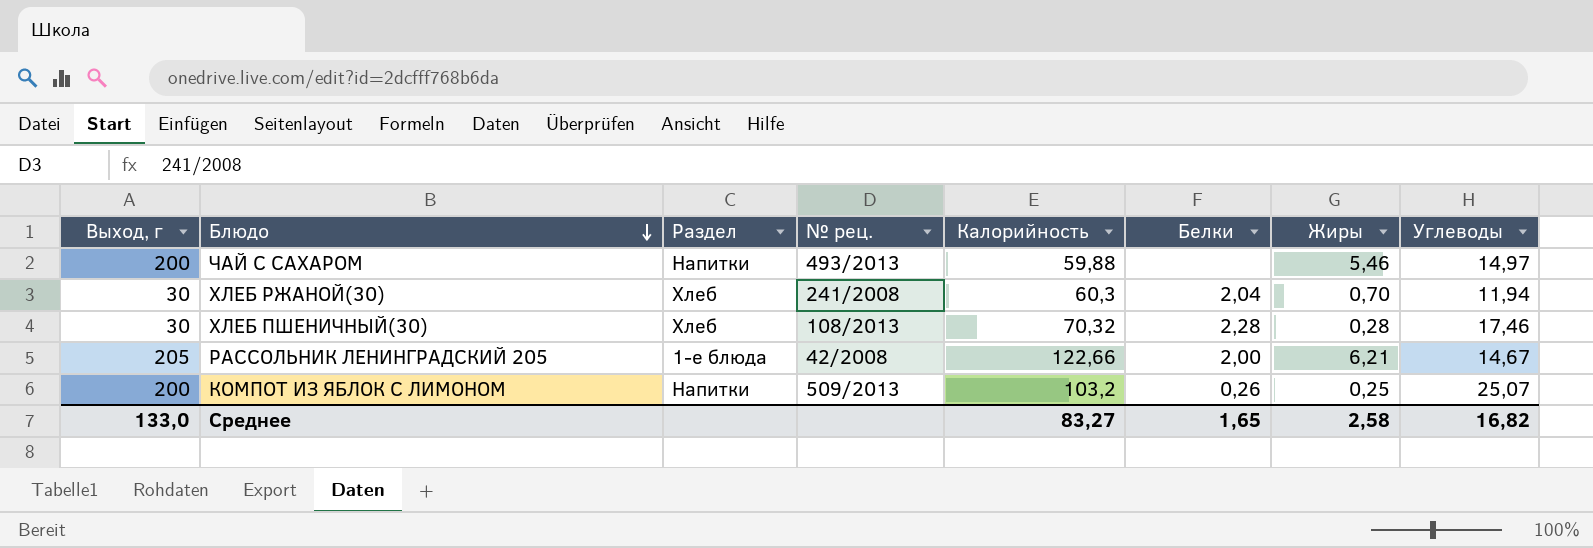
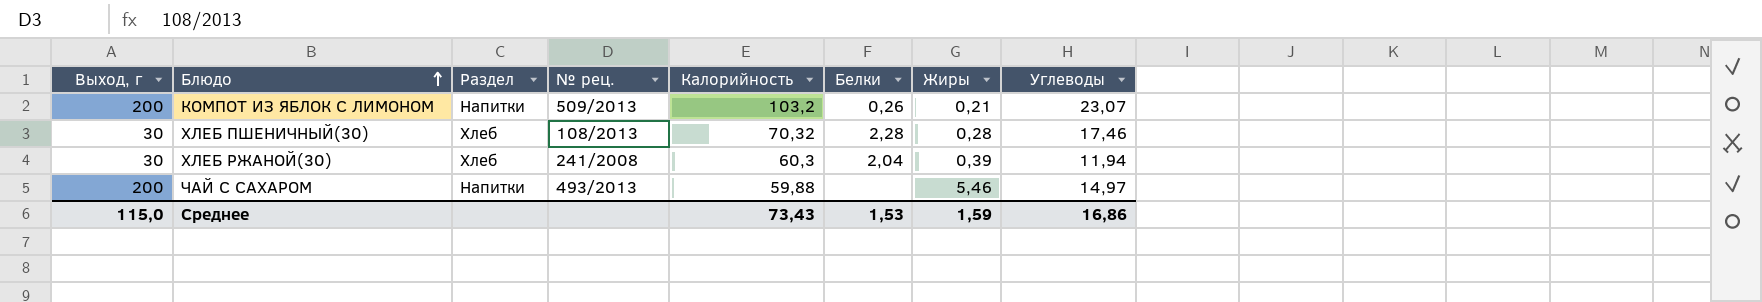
row order: Блюдо descending -> Блюдо ascending
row РАССОЛЬНИК ЛЕНИНГРАДСКИЙ 205: 205 | 1-е блюда | 42/2008 | 122,66 | 2,00 | 6,21 | 14,67 -> none
КОМПОТ ИЗ ЯБЛОК С ЛИМОНОМ | Жиры: 0,25 -> 0,21
КОМПОТ ИЗ ЯБЛОК С ЛИМОНОМ | Углеводы: 25,07 -> 23,07
ХЛЕБ РЖАНОЙ(30) | Жиры: 0,70 -> 0,39
Среднее | Выход, г: 133,0 -> 115,0
Среднее | Калорийность: 83,27 -> 73,43
Среднее | Белки: 1,65 -> 1,53
Среднее | Жиры: 2,58 -> 1,59
Среднее | Углеводы: 16,82 -> 16,86

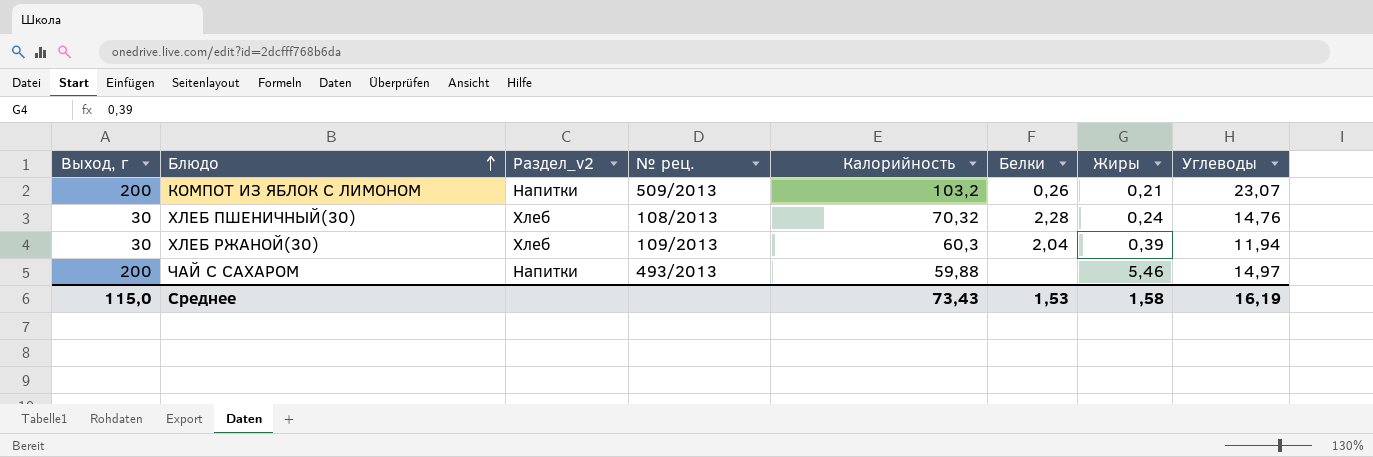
column name: Раздел -> Раздел_v2
ХЛЕБ ПШЕНИЧНЫЙ(30) | Жиры: 0,28 -> 0,24
ХЛЕБ ПШЕНИЧНЫЙ(30) | Углеводы: 17,46 -> 14,76
ХЛЕБ РЖАНОЙ(30) | № рец.: 241/2008 -> 109/2013
Среднее | Жиры: 1,59 -> 1,58
Среднее | Углеводы: 16,86 -> 16,19

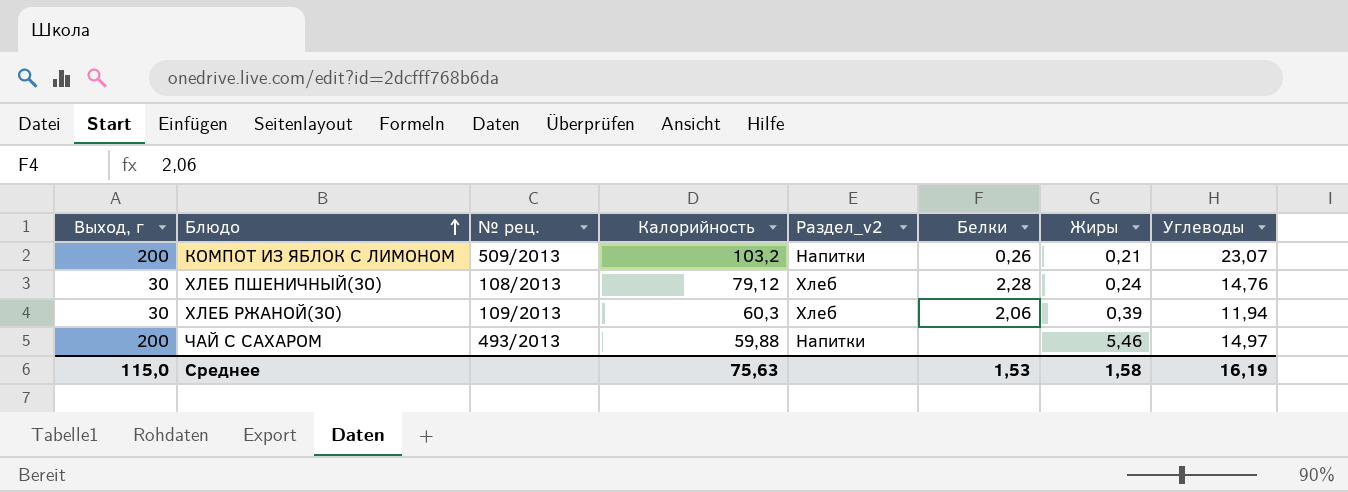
column Раздел_v2 | position: 3 -> 5
ХЛЕБ ПШЕНИЧНЫЙ(30) | Калорийность: 70,32 -> 79,12
ХЛЕБ РЖАНОЙ(30) | Белки: 2,04 -> 2,06
Среднее | Калорийность: 73,43 -> 75,63

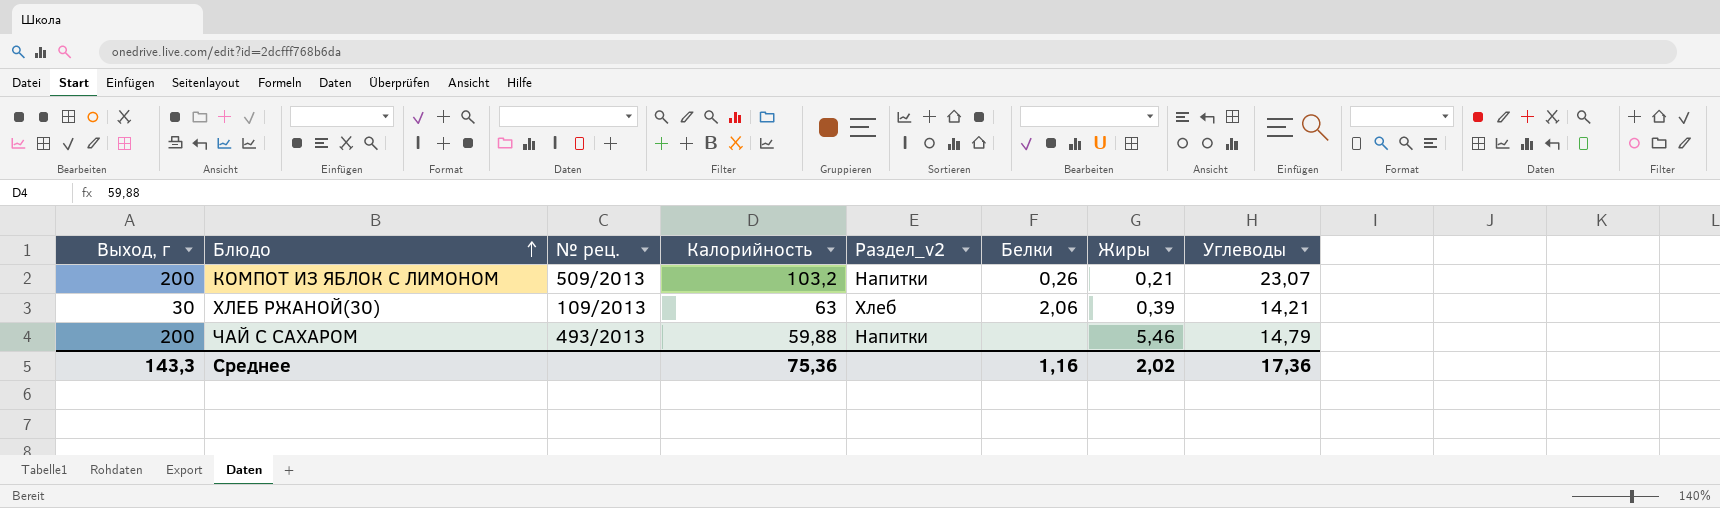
row ХЛЕБ ПШЕНИЧНЫЙ(30): 30 | 108/2013 | 79,12 | Хлеб | 2,28 | 0,24 | 14,76 -> none
ХЛЕБ РЖАНОЙ(30) | Калорийность: 60,3 -> 63
ХЛЕБ РЖАНОЙ(30) | Углеводы: 11,94 -> 14,21
ЧАЙ С САХАРОМ | Углеводы: 14,97 -> 14,79
Среднее | Выход, г: 115,0 -> 143,3
Среднее | Калорийность: 75,63 -> 75,36
Среднее | Белки: 1,53 -> 1,16
Среднее | Жиры: 1,58 -> 2,02
Среднее | Углеводы: 16,19 -> 17,36

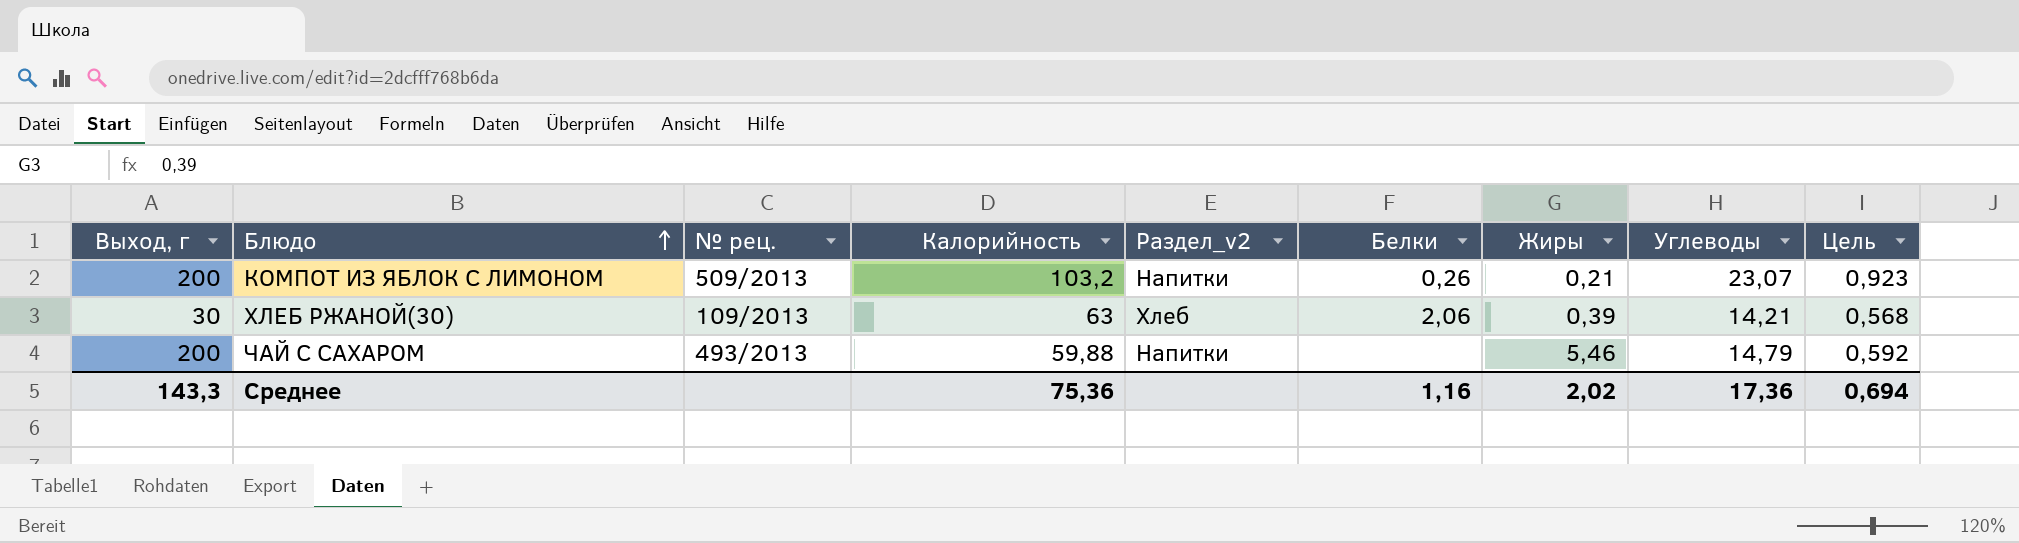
column Цель | formula: none -> [Углеводы] * 0,04

